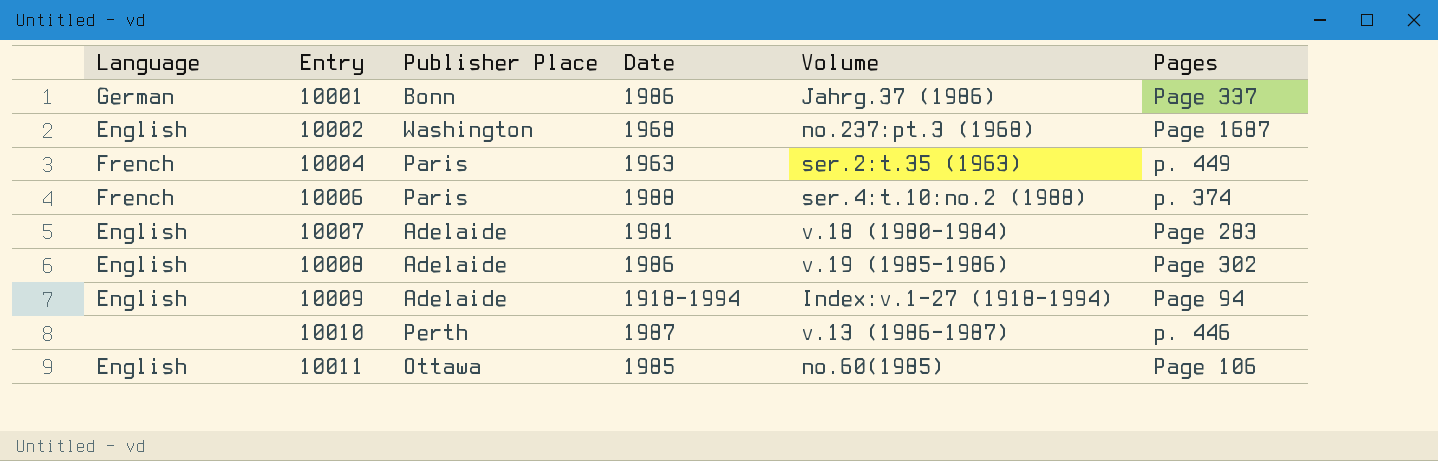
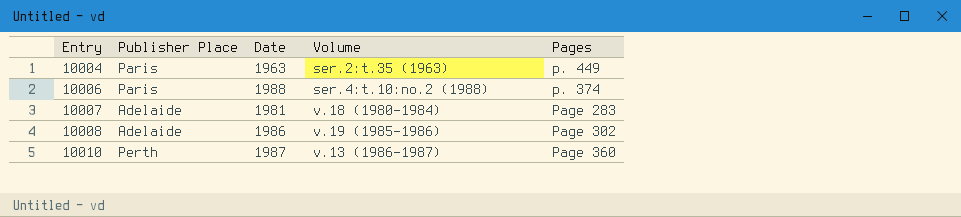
column Language | position: 1 -> none
row 10001: German | Bonn | 1986 | Jahrg.37 (1986) | Page 337 -> none
row 10002: English | Washington | 1968 | no.237:pt.3 (1968) | Page 1687 -> none
row 10009: English | Adelaide | 1918-1994 | Index:v.1-27 (1918-1994) | Page 94 -> none
row 10011: English | Ottawa | 1985 | no.60(1985) | Page 106 -> none
10010 | Pages: p. 446 -> Page 360

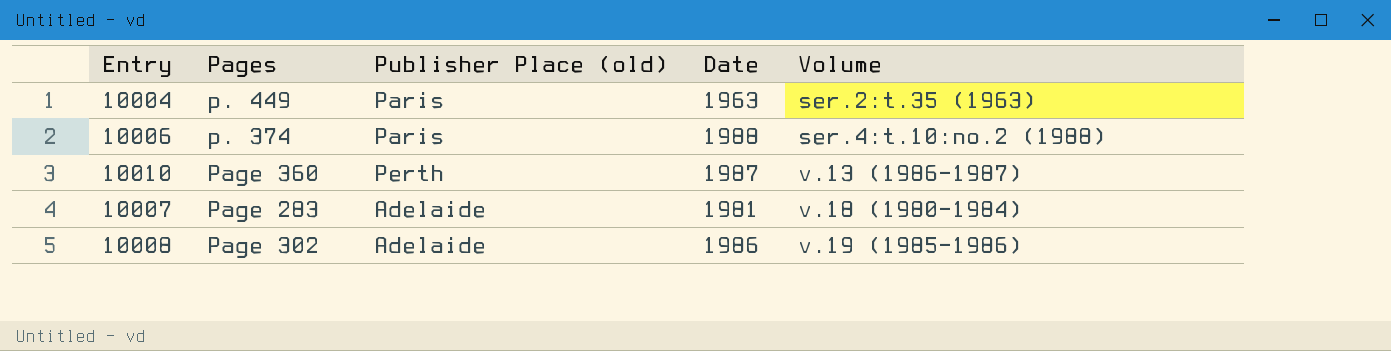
row order: Entry ascending -> Volume ascending
column Pages | position: 5 -> 2
column name: Publisher Place -> Publisher Place (old)

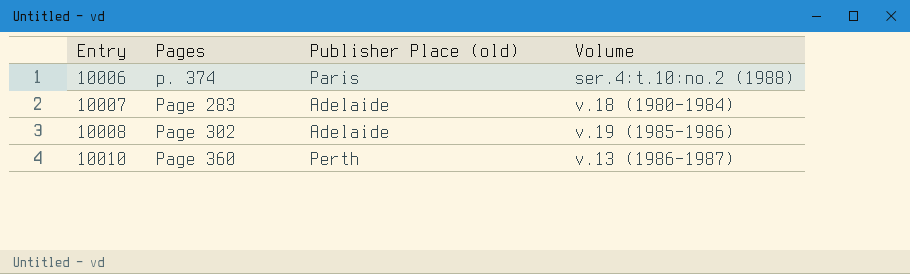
row order: Volume ascending -> Entry ascending
column Date | position: 4 -> none
row 10004: p. 449 | Paris | 1963 | ser.2:t.35 (1963) -> none

